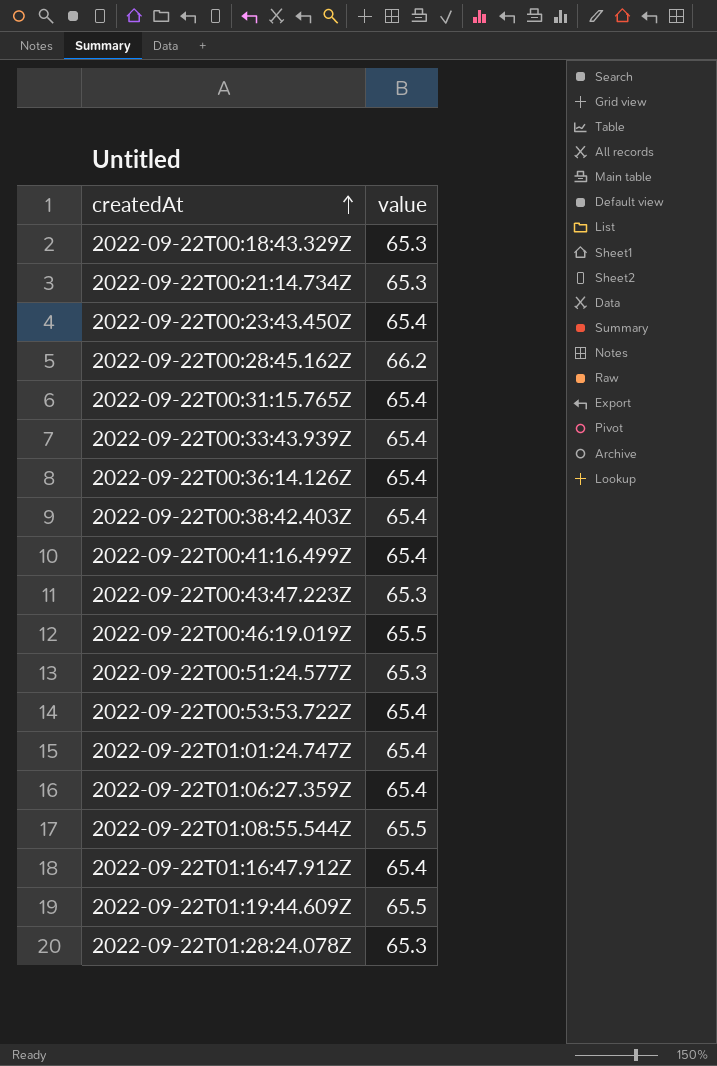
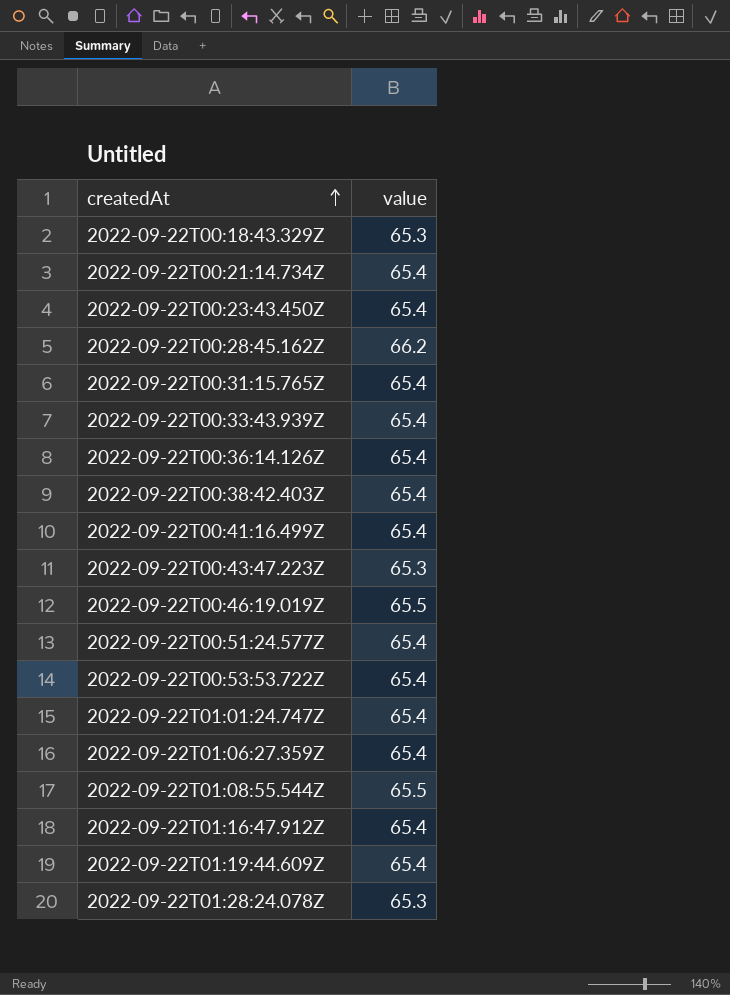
2022-09-22T00:21:14.734Z | value: 65.3 -> 65.4
2022-09-22T00:51:24.577Z | value: 65.3 -> 65.4
2022-09-22T01:19:44.609Z | value: 65.5 -> 65.4

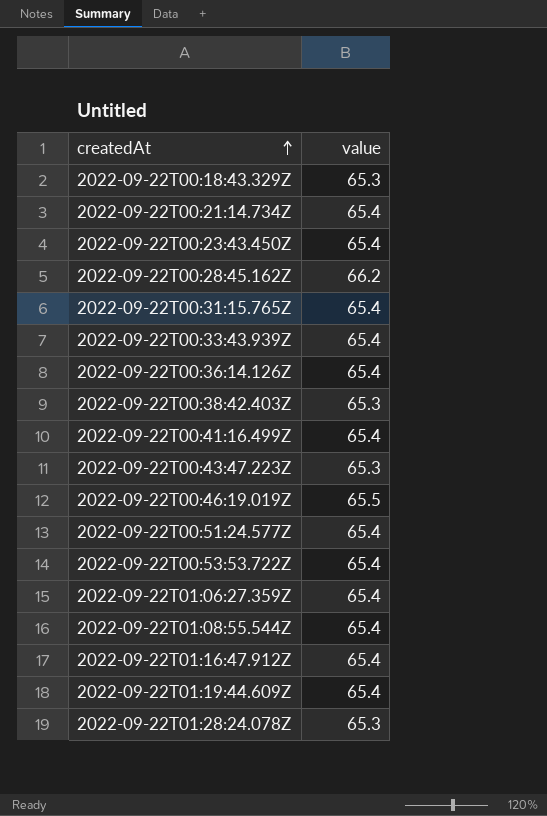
row 2022-09-22T01:01:24.747Z: 65.4 -> none
2022-09-22T00:38:42.403Z | value: 65.4 -> 65.3
2022-09-22T01:08:55.544Z | value: 65.5 -> 65.4

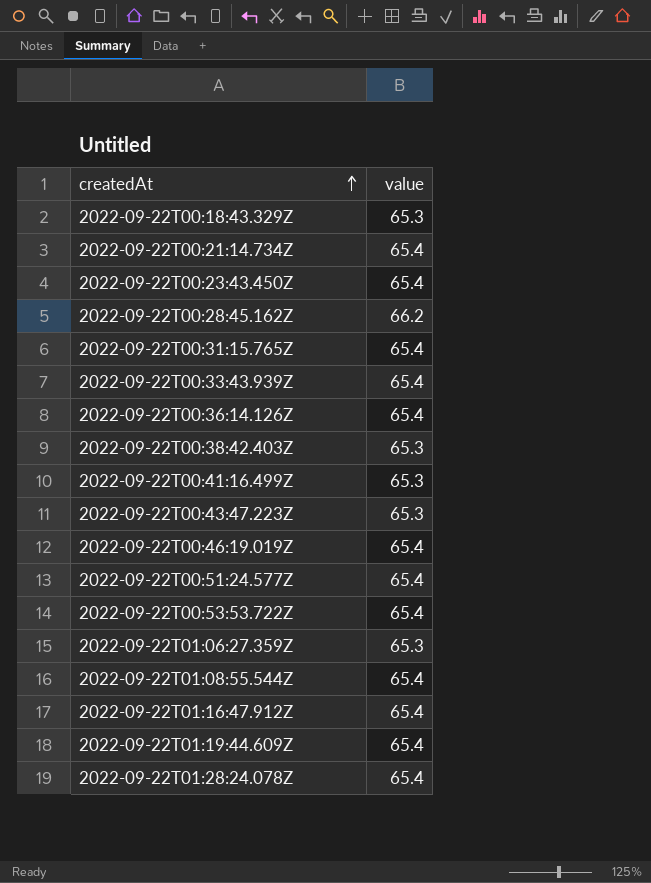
2022-09-22T00:41:16.499Z | value: 65.4 -> 65.3
2022-09-22T00:46:19.019Z | value: 65.5 -> 65.4
2022-09-22T01:06:27.359Z | value: 65.4 -> 65.3
2022-09-22T01:28:24.078Z | value: 65.3 -> 65.4

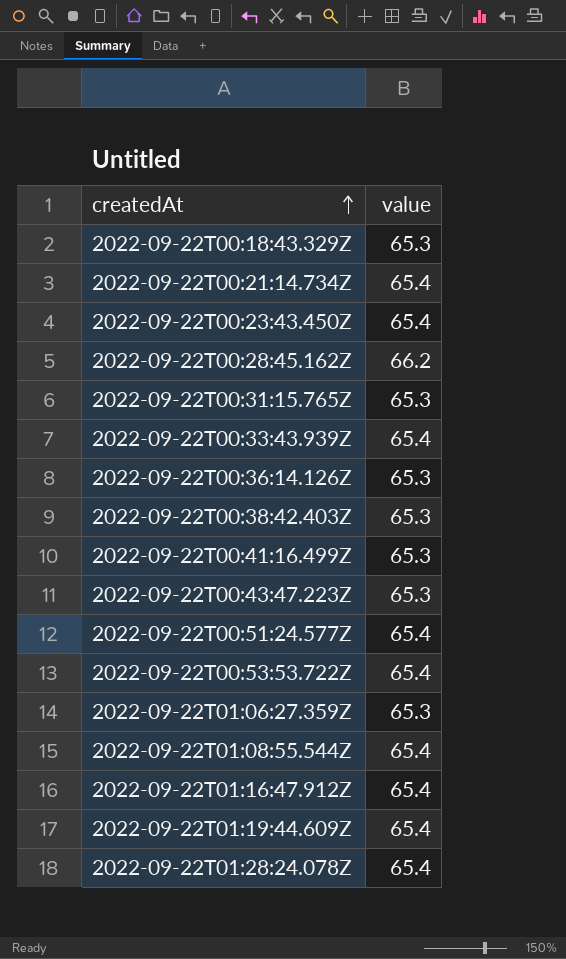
row 2022-09-22T00:46:19.019Z: 65.4 -> none
2022-09-22T00:31:15.765Z | value: 65.4 -> 65.3
2022-09-22T00:36:14.126Z | value: 65.4 -> 65.3

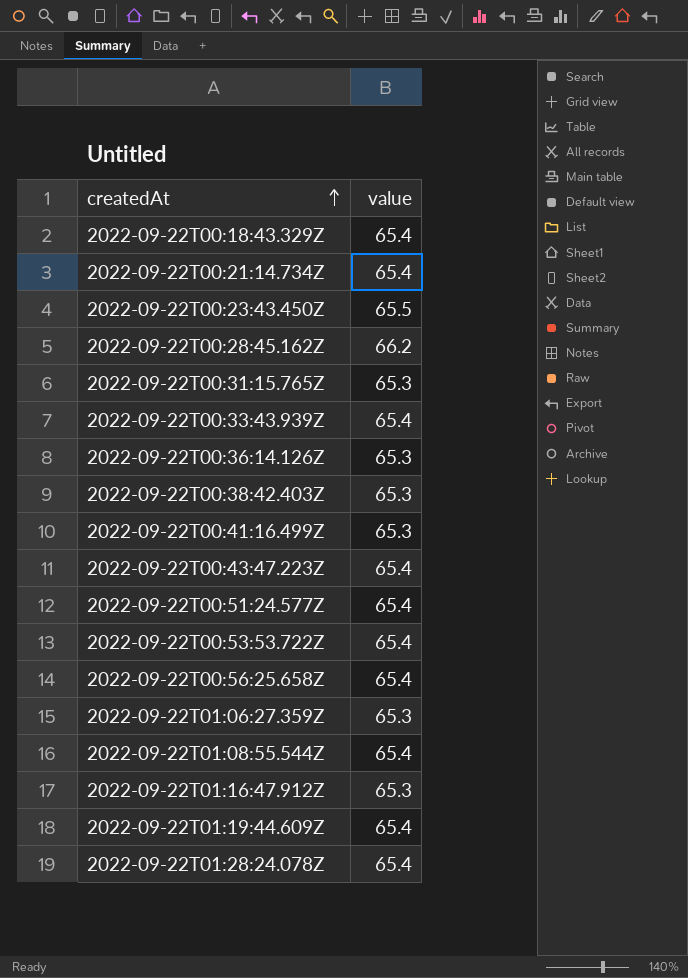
2022-09-22T00:18:43.329Z | value: 65.3 -> 65.4
2022-09-22T00:23:43.450Z | value: 65.4 -> 65.5
2022-09-22T00:43:47.223Z | value: 65.3 -> 65.4
row 2022-09-22T00:56:25.658Z: none -> 65.4
2022-09-22T01:16:47.912Z | value: 65.4 -> 65.3

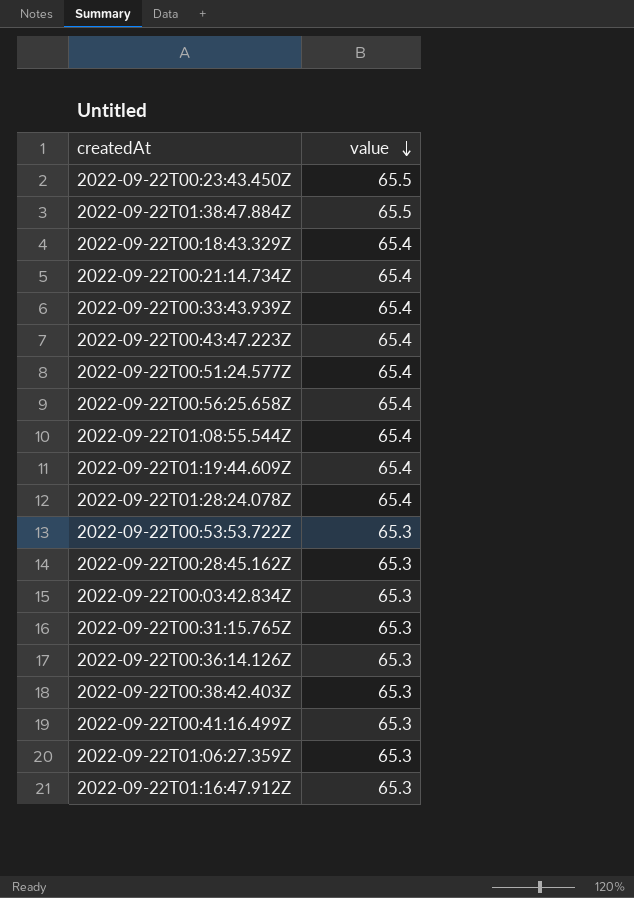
row order: createdAt ascending -> value descending
row 2022-09-22T01:38:47.884Z: none -> 65.5
2022-09-22T00:53:53.722Z | value: 65.4 -> 65.3
2022-09-22T00:28:45.162Z | value: 66.2 -> 65.3
row 2022-09-22T00:03:42.834Z: none -> 65.3

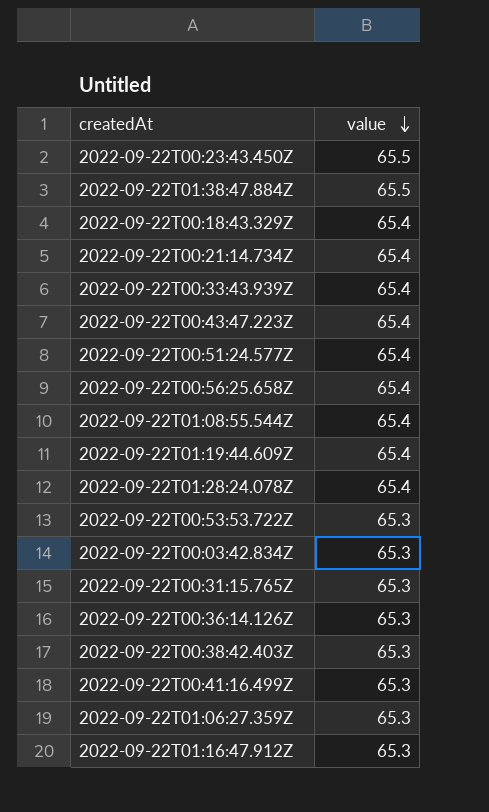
row 2022-09-22T00:28:45.162Z: 65.3 -> none

